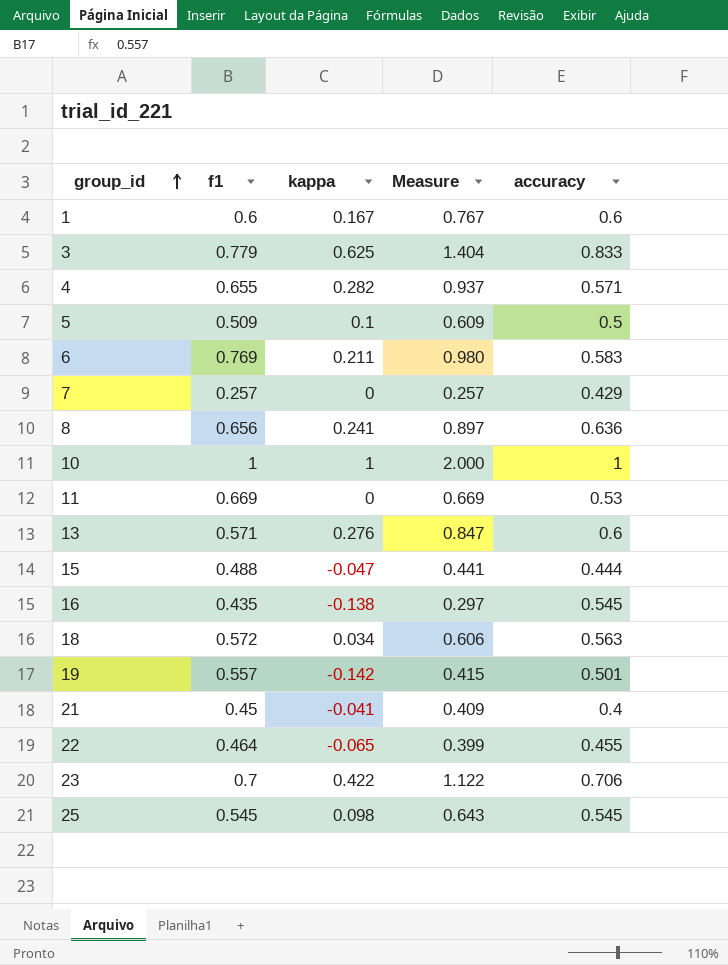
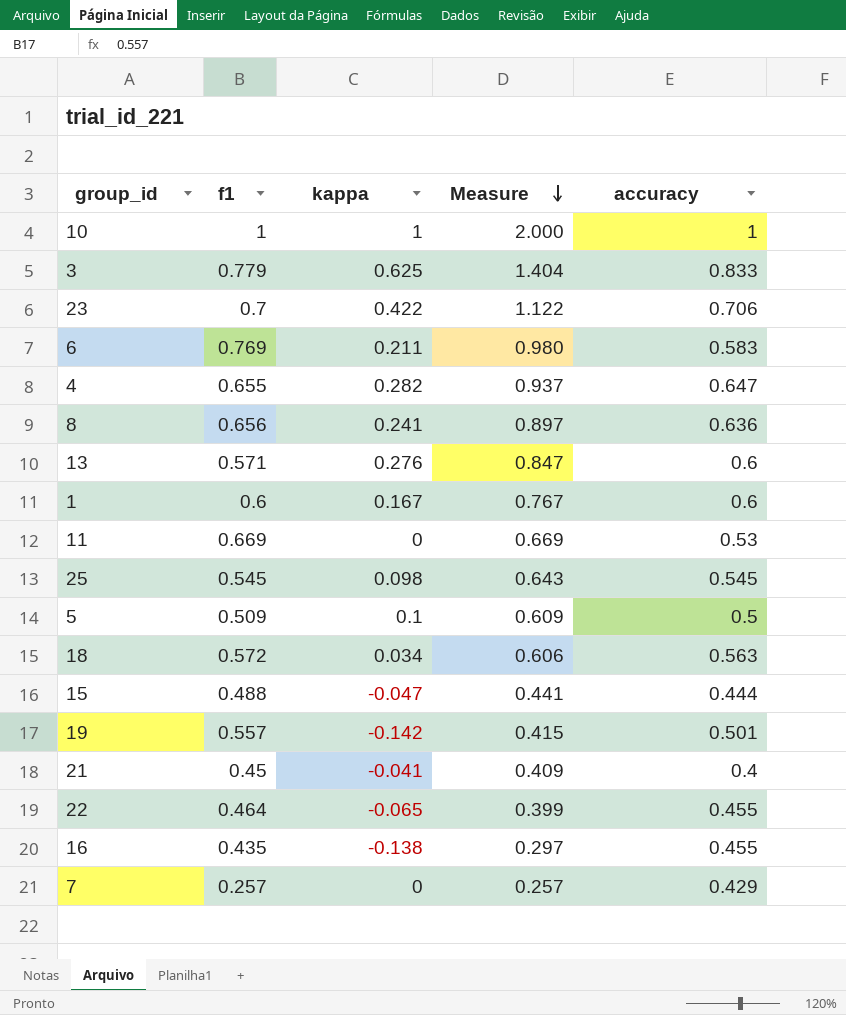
row order: group_id ascending -> Measure descending
4 | accuracy: 0.571 -> 0.647
16 | accuracy: 0.545 -> 0.455

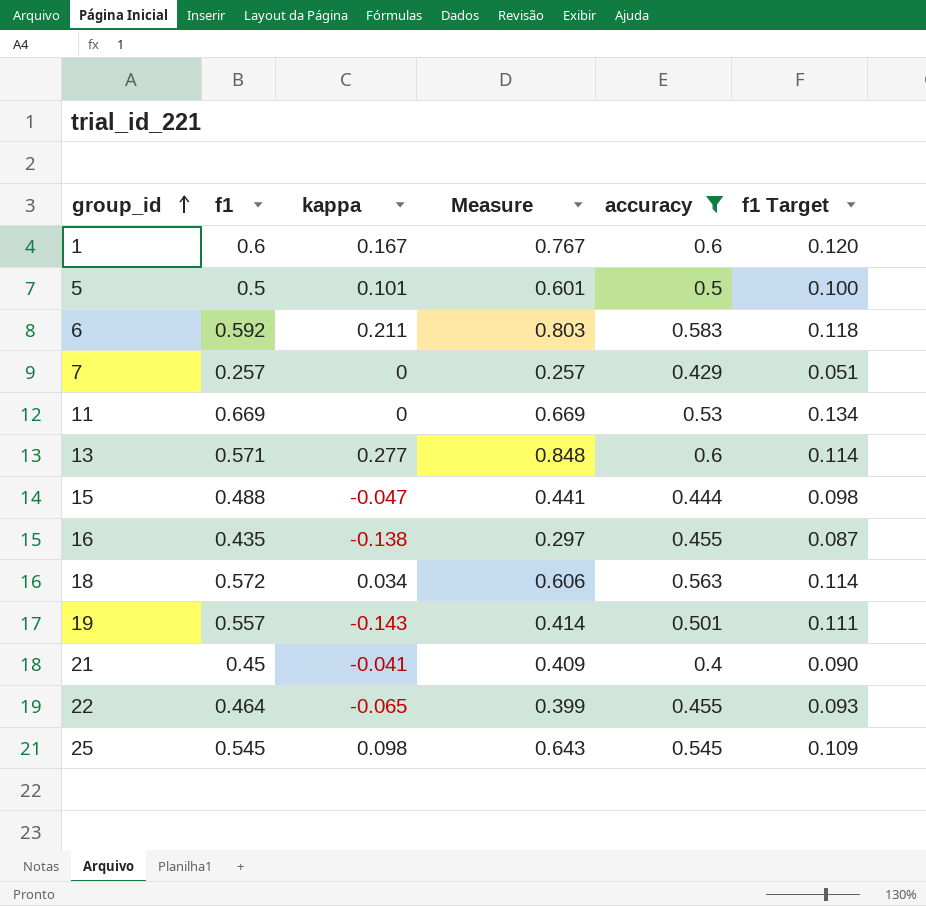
filter: none -> accuracy <= 0.6
row order: Measure descending -> group_id ascending
column f1 Target | formula: none -> [f1] * 0.2
5 | f1: 0.509 -> 0.5
5 | kappa: 0.1 -> 0.101
5 | Measure: 0.609 -> 0.601
6 | f1: 0.769 -> 0.592
6 | Measure: 0.980 -> 0.803
13 | kappa: 0.276 -> 0.277
13 | Measure: 0.847 -> 0.848
19 | kappa: -0.142 -> -0.143
19 | Measure: 0.415 -> 0.414

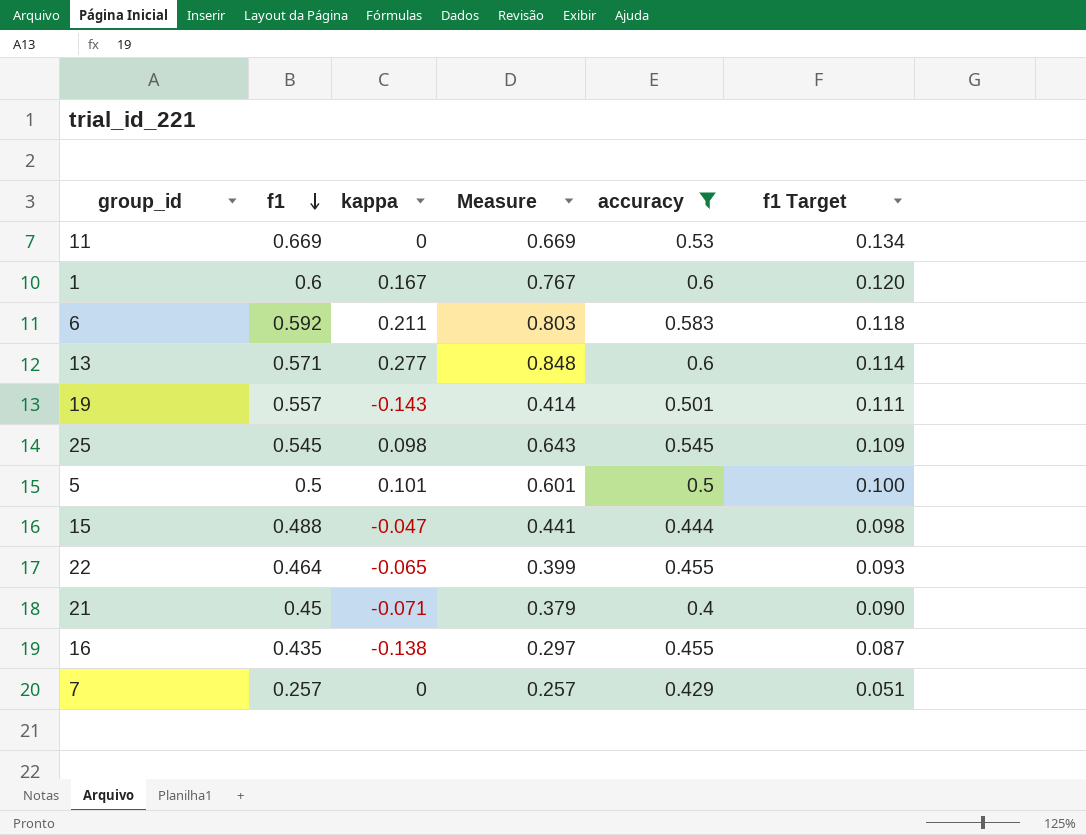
row order: group_id ascending -> f1 descending
row 18: 0.572 | 0.034 | 0.606 | 0.563 | 0.114 -> none
21 | kappa: -0.041 -> -0.071
21 | Measure: 0.409 -> 0.379

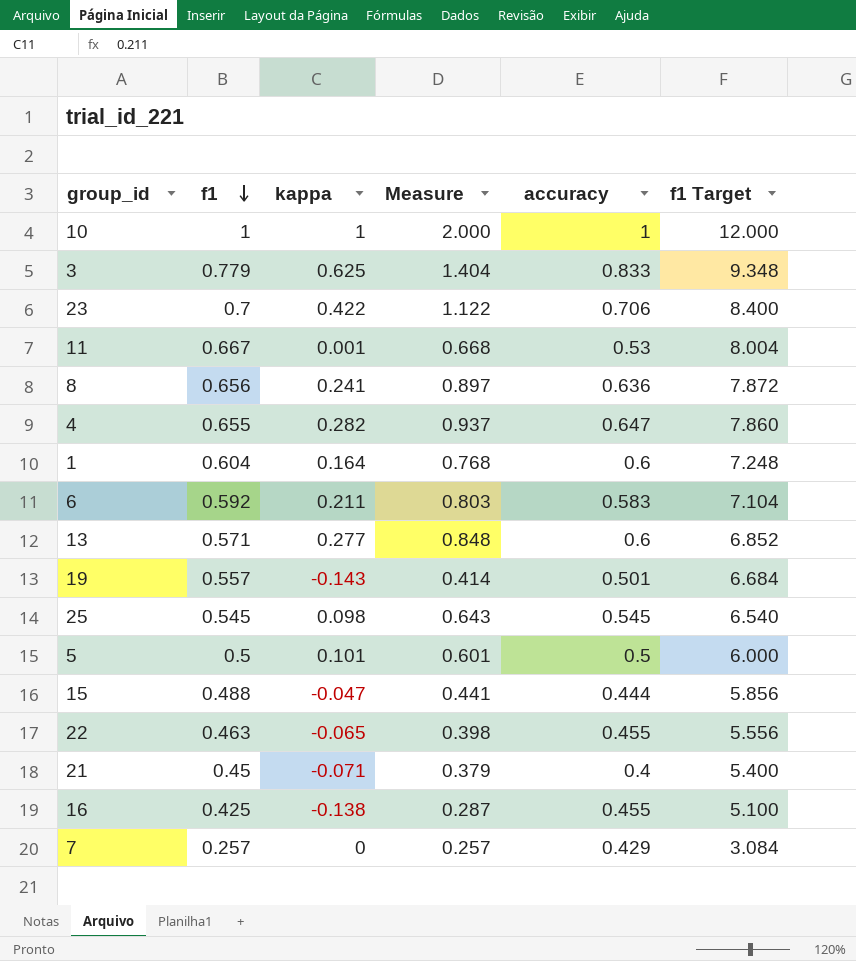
filter: accuracy <= 0.6 -> none
column f1 Target | formula: [f1] * 0.2 -> [f1] * 12
11 | f1: 0.669 -> 0.667
11 | kappa: 0 -> 0.001
11 | Measure: 0.669 -> 0.668
1 | f1: 0.6 -> 0.604
1 | kappa: 0.167 -> 0.164
1 | Measure: 0.767 -> 0.768
22 | f1: 0.464 -> 0.463
22 | Measure: 0.399 -> 0.398
16 | f1: 0.435 -> 0.425
16 | Measure: 0.297 -> 0.287

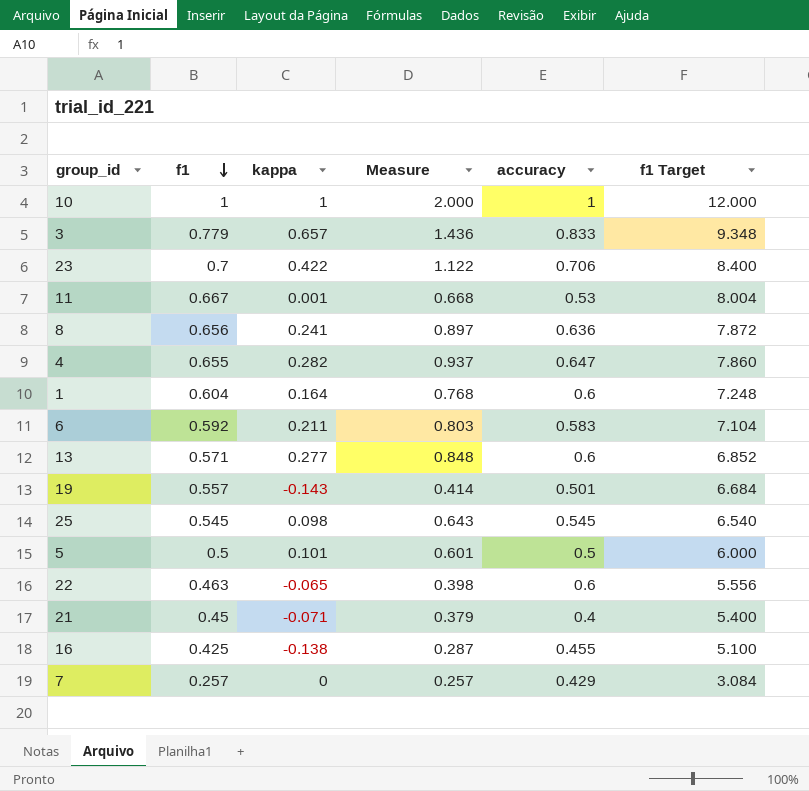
row 15: 0.488 | -0.047 | 0.441 | 0.444 | 5.856 -> none
3 | kappa: 0.625 -> 0.657
3 | Measure: 1.404 -> 1.436
22 | accuracy: 0.455 -> 0.6

